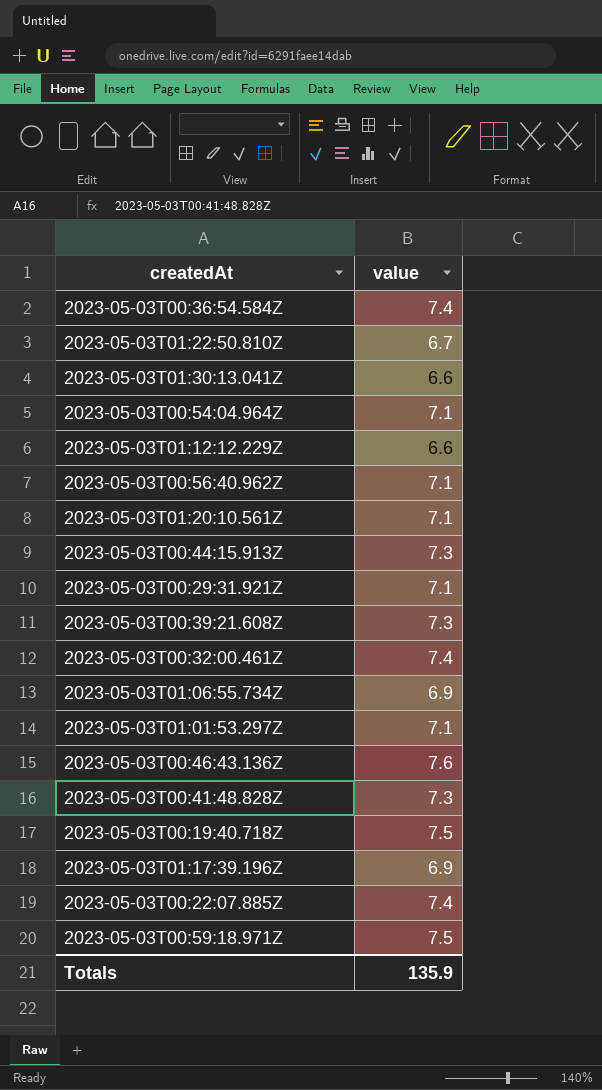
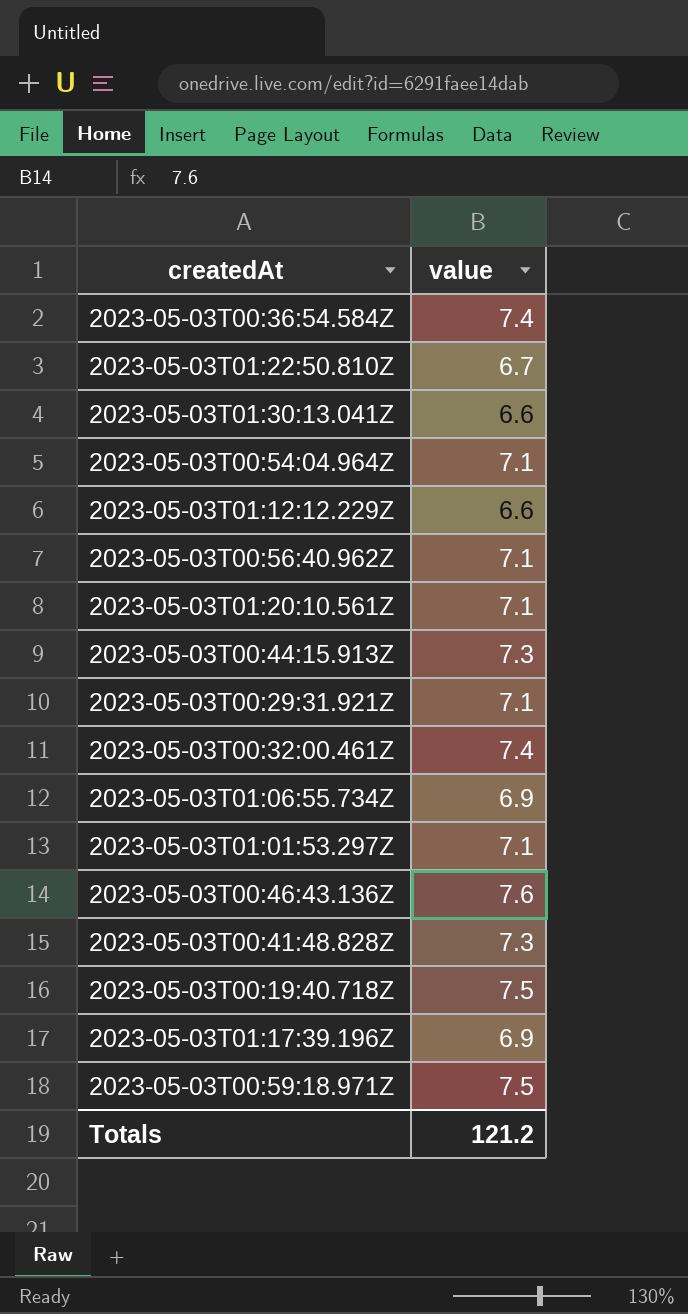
row 2023-05-03T00:39:21.608Z: 7.3 -> none
row 2023-05-03T00:22:07.885Z: 7.4 -> none
Totals | value: 135.9 -> 121.2

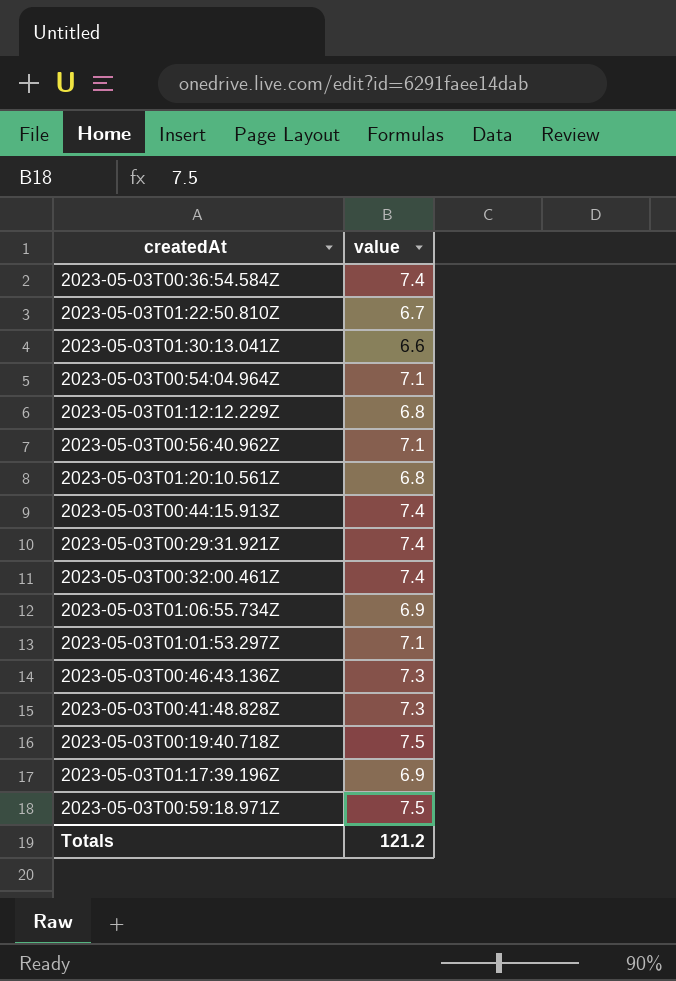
2023-05-03T01:12:12.229Z | value: 6.6 -> 6.8
2023-05-03T01:20:10.561Z | value: 7.1 -> 6.8
2023-05-03T00:44:15.913Z | value: 7.3 -> 7.4
2023-05-03T00:29:31.921Z | value: 7.1 -> 7.4
2023-05-03T00:46:43.136Z | value: 7.6 -> 7.3

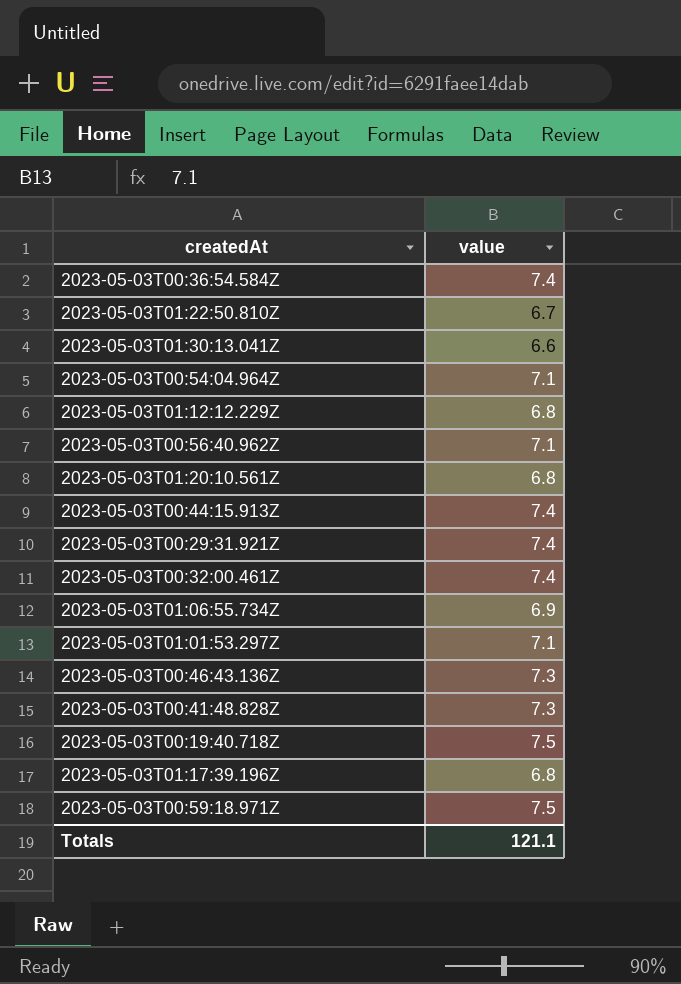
2023-05-03T01:17:39.196Z | value: 6.9 -> 6.8
Totals | value: 121.2 -> 121.1

